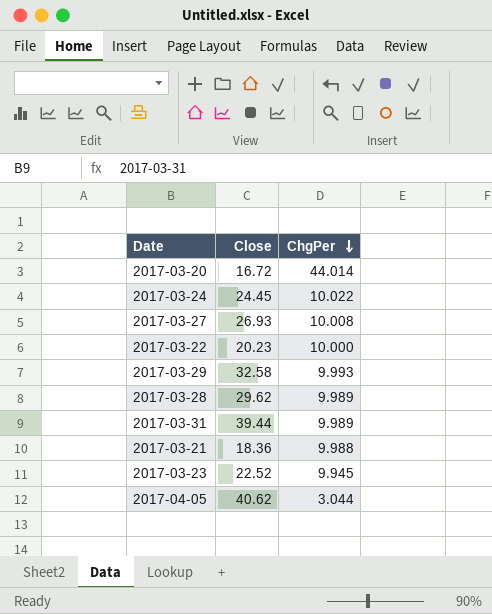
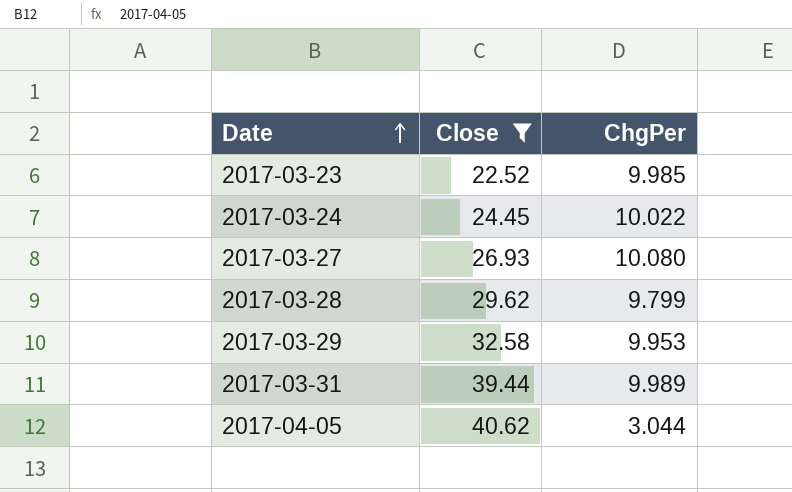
filter: none -> Close >= 22.52
row order: ChgPer descending -> Date ascending
2017-03-23 | ChgPer: 9.945 -> 9.985
2017-03-27 | ChgPer: 10.008 -> 10.080
2017-03-28 | ChgPer: 9.989 -> 9.799
2017-03-29 | ChgPer: 9.993 -> 9.953

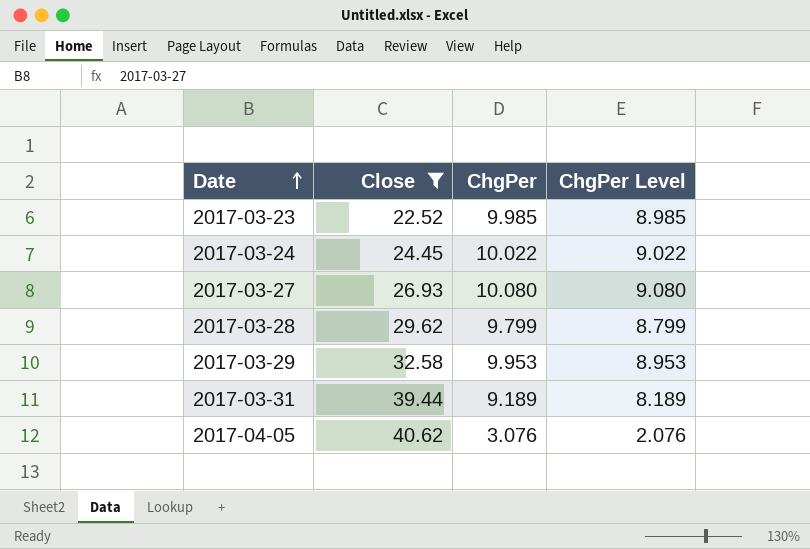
column ChgPer Level | formula: none -> [ChgPer] - 1
2017-03-31 | ChgPer: 9.989 -> 9.189
2017-04-05 | ChgPer: 3.044 -> 3.076

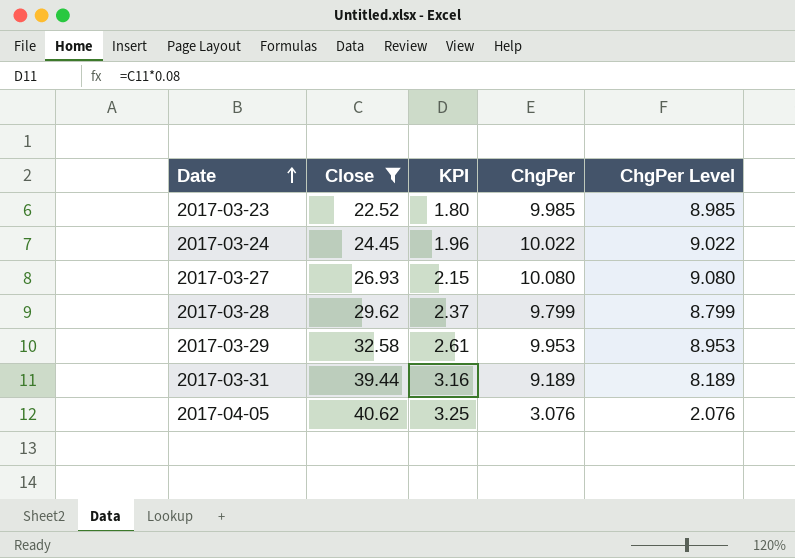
column KPI | formula: none -> [Close] * 0.08

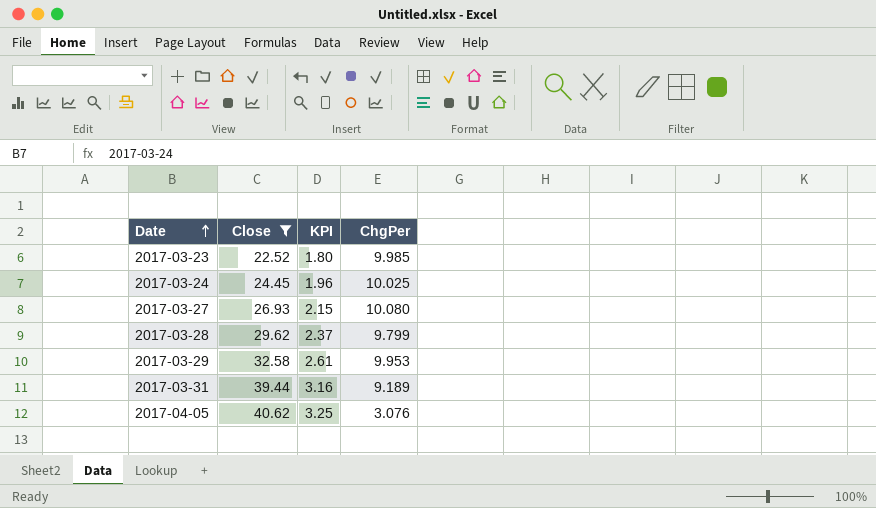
column ChgPer Level | formula: [ChgPer] - 1 -> none
2017-03-24 | ChgPer: 10.022 -> 10.025

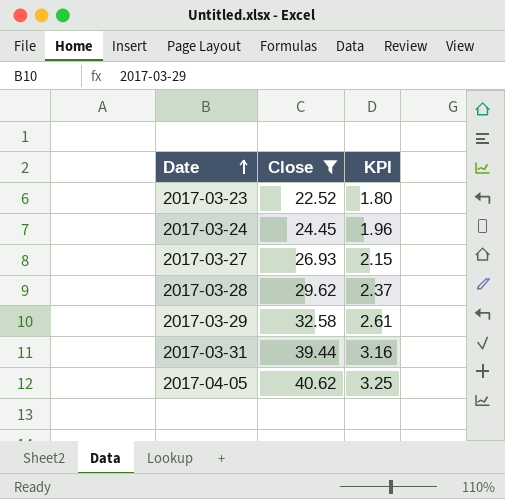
column ChgPer | position: 4 -> none

